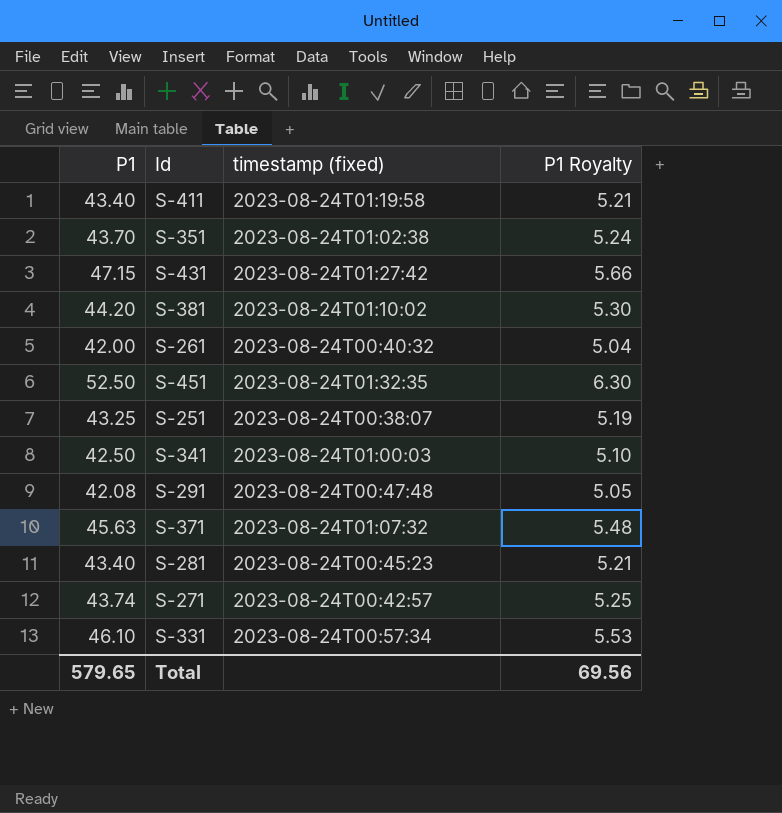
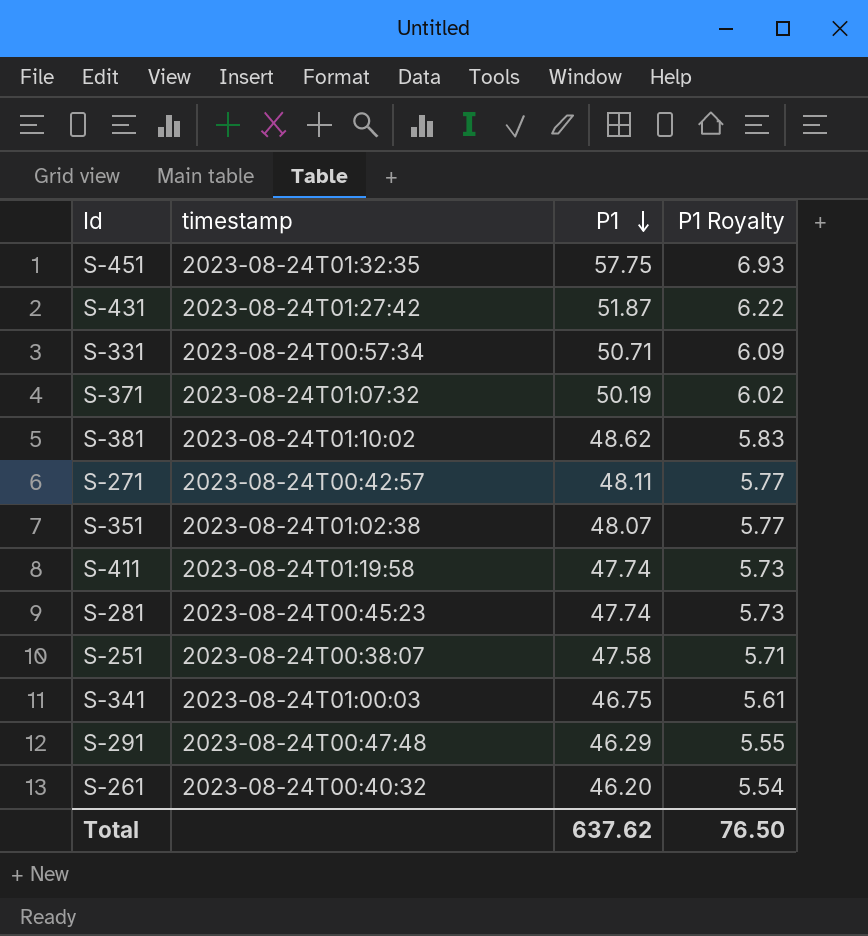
row order: none -> P1 descending
column name: timestamp (fixed) -> timestamp
column P1 | position: 1 -> 3
S-451 | P1: 52.50 -> 57.75
S-451 | P1 Royalty: 6.30 -> 6.93
S-431 | P1: 47.15 -> 51.87
S-431 | P1 Royalty: 5.66 -> 6.22
S-331 | P1: 46.10 -> 50.71
S-331 | P1 Royalty: 5.53 -> 6.09
S-371 | P1: 45.63 -> 50.19
S-371 | P1 Royalty: 5.48 -> 6.02
S-381 | P1: 44.20 -> 48.62
S-381 | P1 Royalty: 5.30 -> 5.83
S-271 | P1: 43.74 -> 48.11
S-271 | P1 Royalty: 5.25 -> 5.77
S-351 | P1: 43.70 -> 48.07
S-351 | P1 Royalty: 5.24 -> 5.77
S-411 | P1: 43.40 -> 47.74
S-411 | P1 Royalty: 5.21 -> 5.73
S-281 | P1: 43.40 -> 47.74
S-281 | P1 Royalty: 5.21 -> 5.73
S-251 | P1: 43.25 -> 47.58
S-251 | P1 Royalty: 5.19 -> 5.71
S-341 | P1: 42.50 -> 46.75
S-341 | P1 Royalty: 5.10 -> 5.61
S-291 | P1: 42.08 -> 46.29
S-291 | P1 Royalty: 5.05 -> 5.55
S-261 | P1: 42.00 -> 46.20
S-261 | P1 Royalty: 5.04 -> 5.54
Total | P1: 579.65 -> 637.62
Total | P1 Royalty: 69.56 -> 76.50

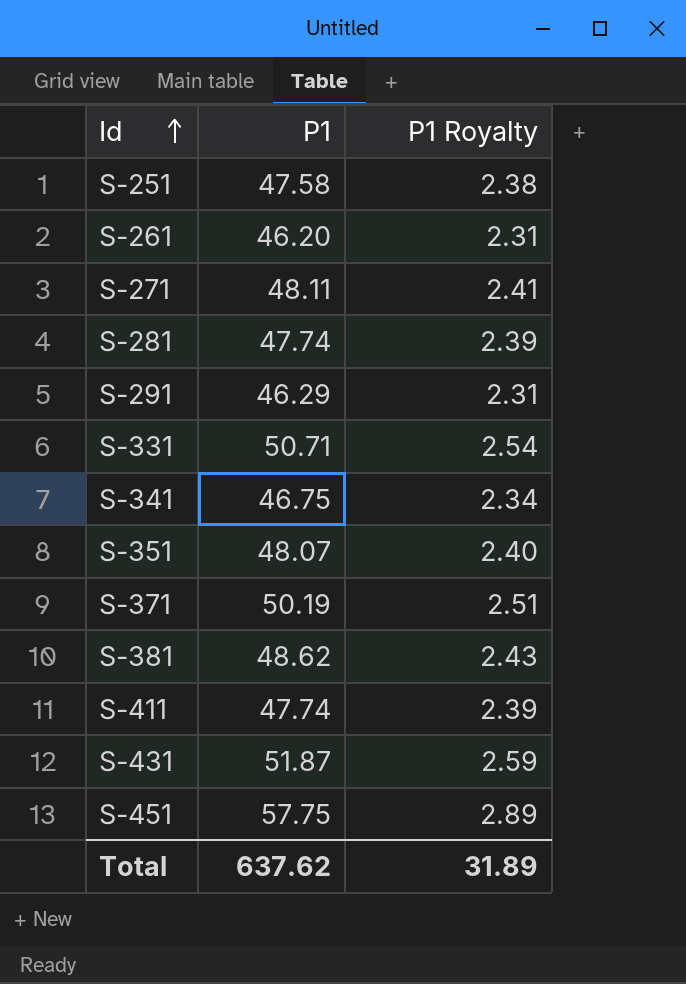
row order: P1 descending -> Id ascending
column timestamp | position: 2 -> none
column P1 Royalty | formula: [P1] * 0.12 -> [P1] * 0.05
Total | P1 Royalty: 76.50 -> 31.89

